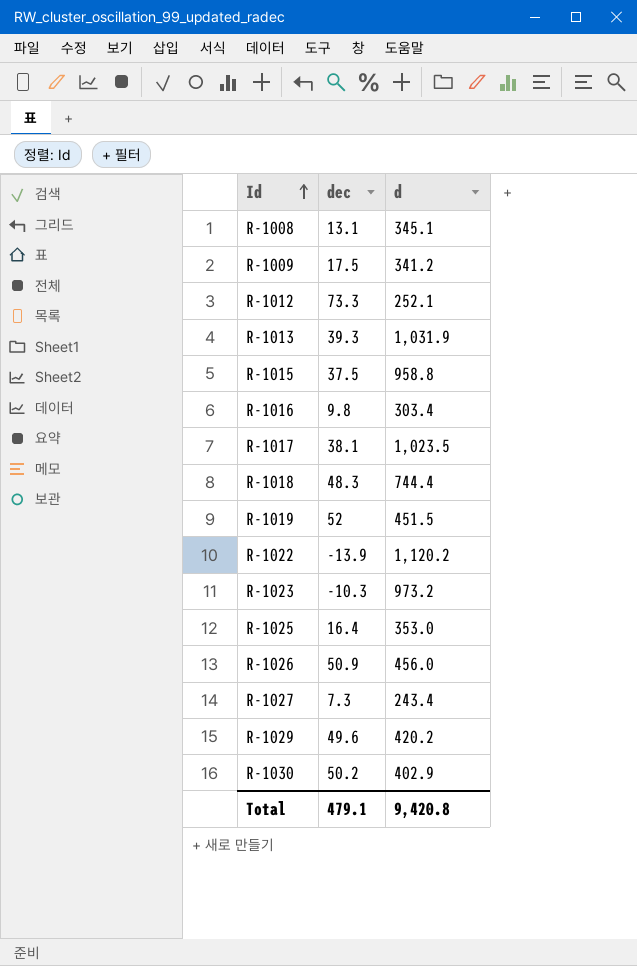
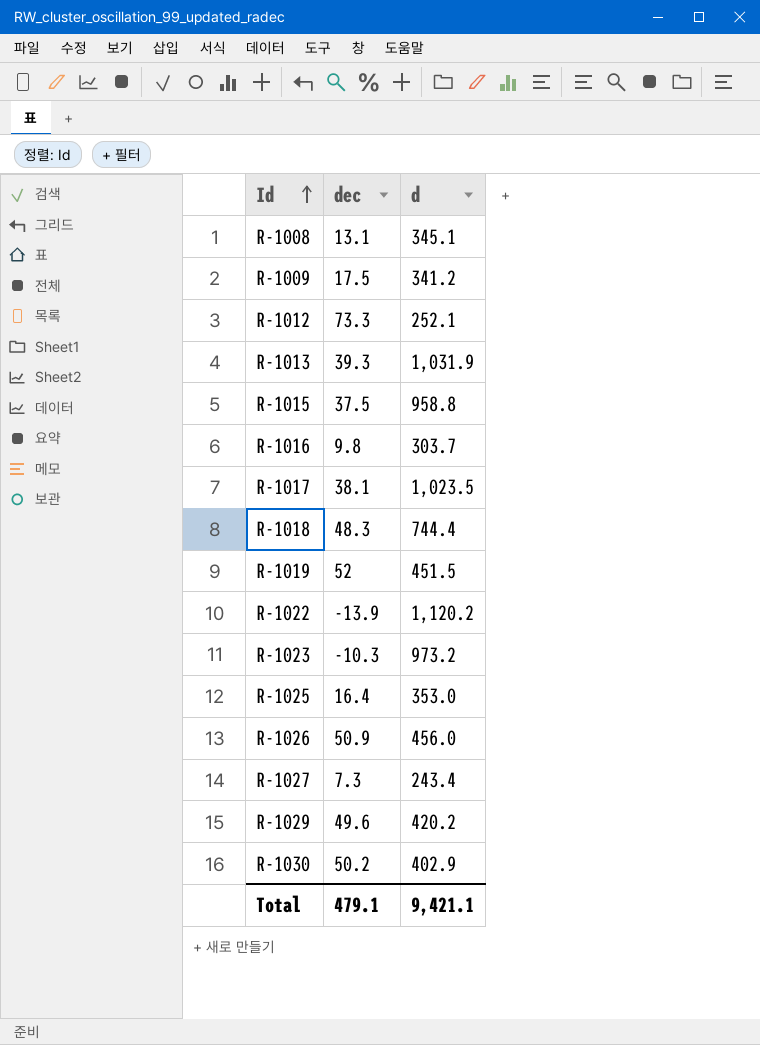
R-1016 | d: 303.4 -> 303.7
Total | d: 9,420.8 -> 9,421.1

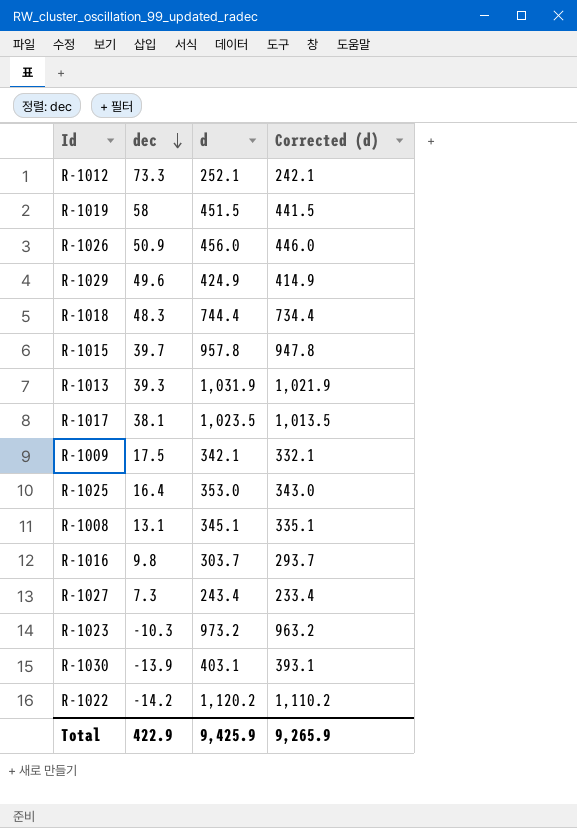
row order: Id ascending -> dec descending
column Corrected (d) | formula: none -> [d] - 10
R-1019 | dec: 52 -> 58
R-1029 | d: 420.2 -> 424.9
R-1015 | dec: 37.5 -> 39.7
R-1015 | d: 958.8 -> 957.8
R-1009 | d: 341.2 -> 342.1
R-1030 | dec: 50.2 -> -13.9
R-1030 | d: 402.9 -> 403.1
R-1022 | dec: -13.9 -> -14.2
Total | dec: 479.1 -> 422.9
Total | d: 9,421.1 -> 9,425.9

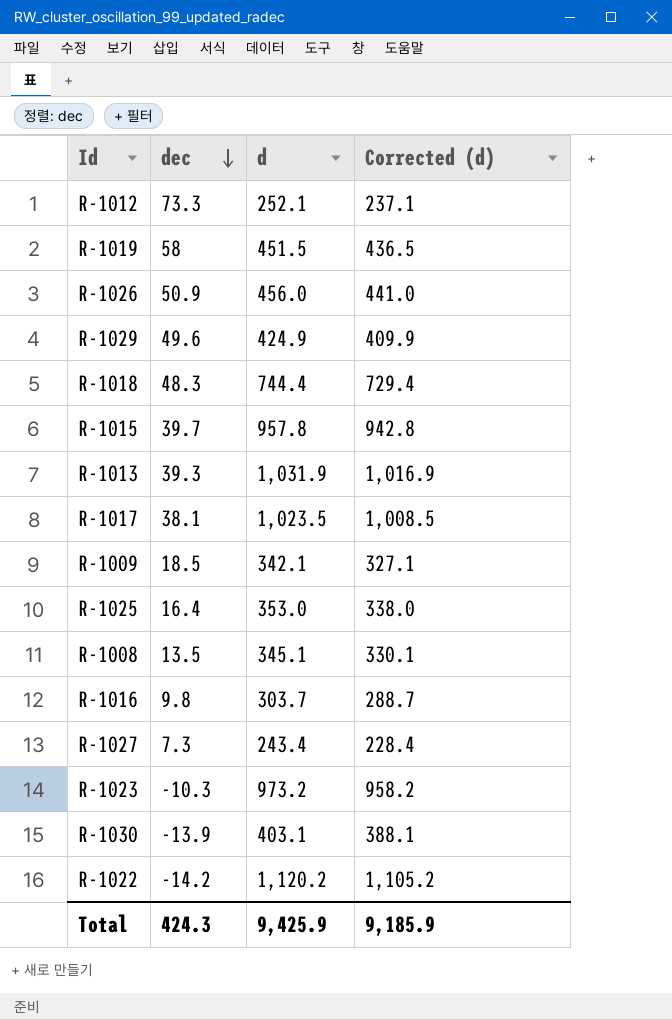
column Corrected (d) | formula: [d] - 10 -> [d] - 15
R-1009 | dec: 17.5 -> 18.5
R-1008 | dec: 13.1 -> 13.5
Total | dec: 422.9 -> 424.3
Total | Corrected (d): 9,265.9 -> 9,185.9

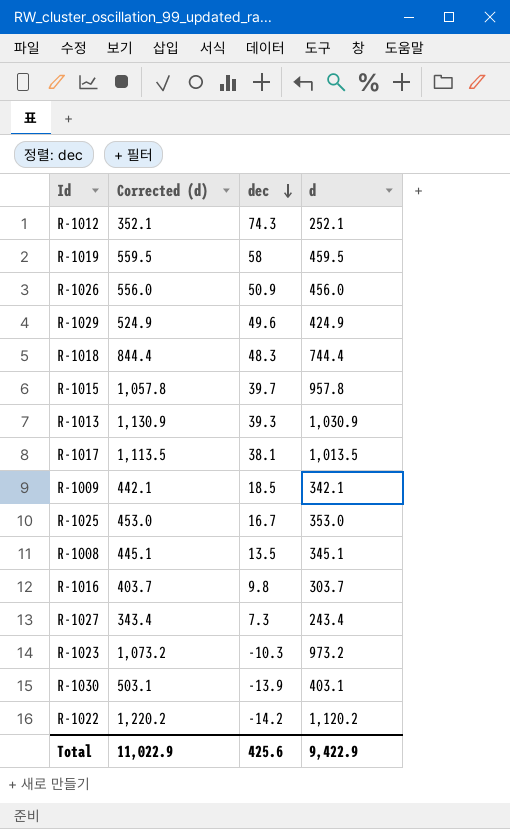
column Corrected (d) | formula: [d] - 15 -> [d] + 100
column Corrected (d) | position: 4 -> 2
R-1012 | dec: 73.3 -> 74.3
R-1019 | d: 451.5 -> 459.5
R-1013 | d: 1,031.9 -> 1,030.9
R-1017 | d: 1,023.5 -> 1,013.5
R-1025 | dec: 16.4 -> 16.7
Total | Corrected (d): 9,185.9 -> 11,022.9
Total | dec: 424.3 -> 425.6
Total | d: 9,425.9 -> 9,422.9

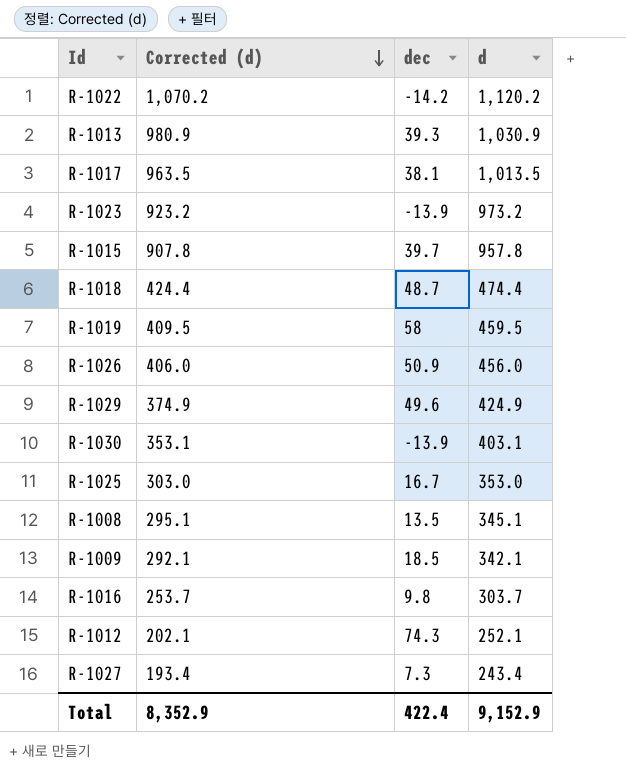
row order: dec descending -> Corrected (d) descending
column Corrected (d) | formula: [d] + 100 -> [d] - 50
R-1023 | dec: -10.3 -> -13.9
R-1018 | dec: 48.3 -> 48.7
R-1018 | d: 744.4 -> 474.4
Total | Corrected (d): 11,022.9 -> 8,352.9
Total | dec: 425.6 -> 422.4
Total | d: 9,422.9 -> 9,152.9

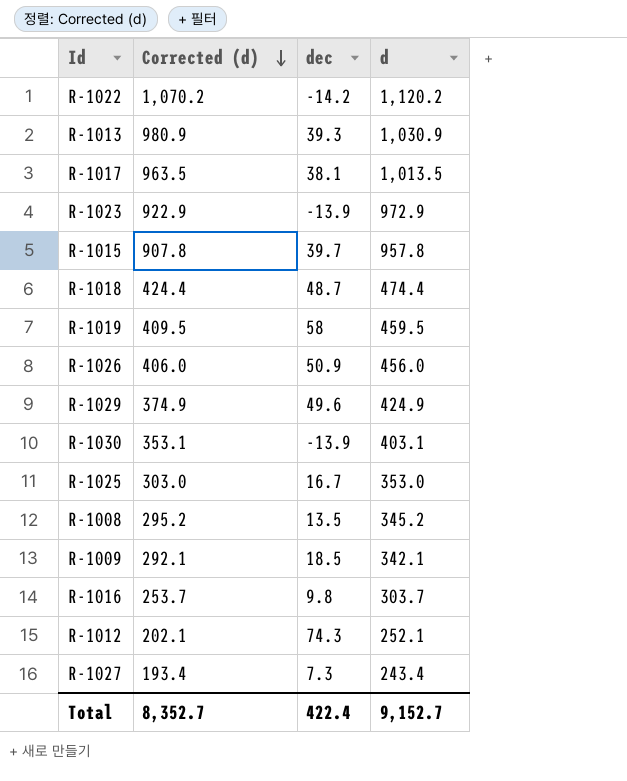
R-1023 | Corrected (d): 923.2 -> 922.9
R-1023 | d: 973.2 -> 972.9
R-1008 | Corrected (d): 295.1 -> 295.2
R-1008 | d: 345.1 -> 345.2
Total | Corrected (d): 8,352.9 -> 8,352.7
Total | d: 9,152.9 -> 9,152.7

